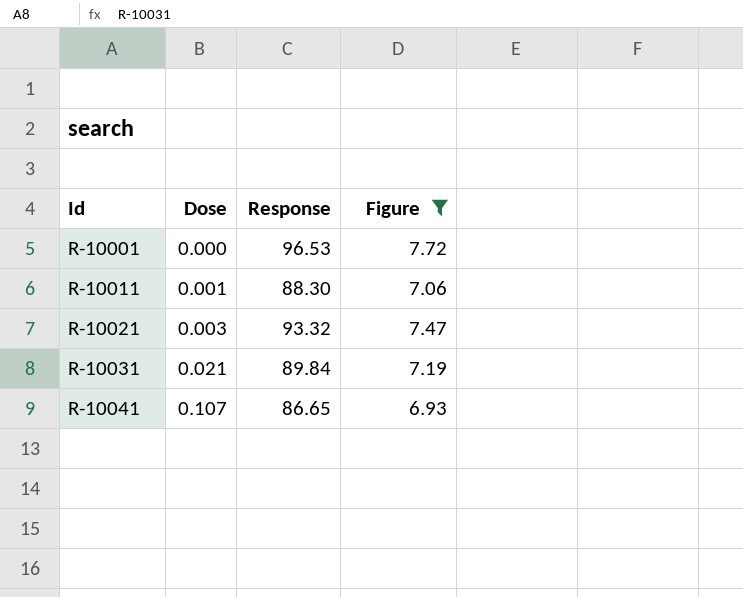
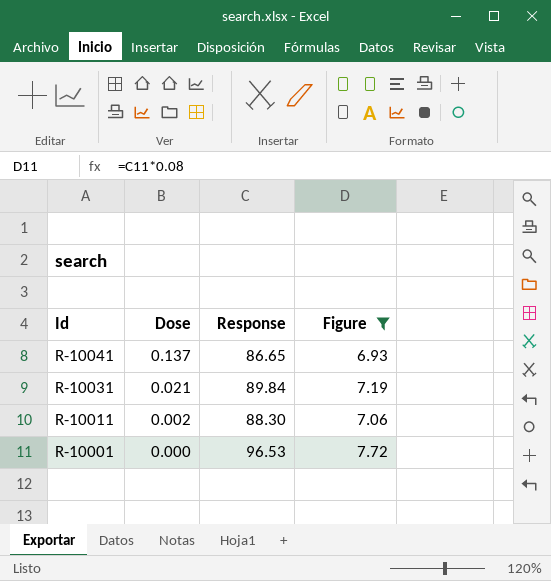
row order: Id ascending -> Id descending
row R-10021: 0.003 | 93.32 | 7.47 -> none
R-10041 | Dose: 0.107 -> 0.137
R-10011 | Dose: 0.001 -> 0.002

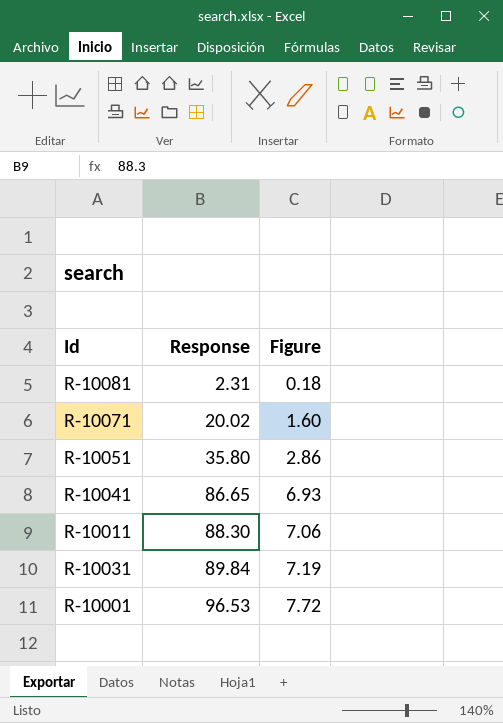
filter: Figure >= 6.93 -> none
row order: Id descending -> Response ascending
column Dose | position: 2 -> none

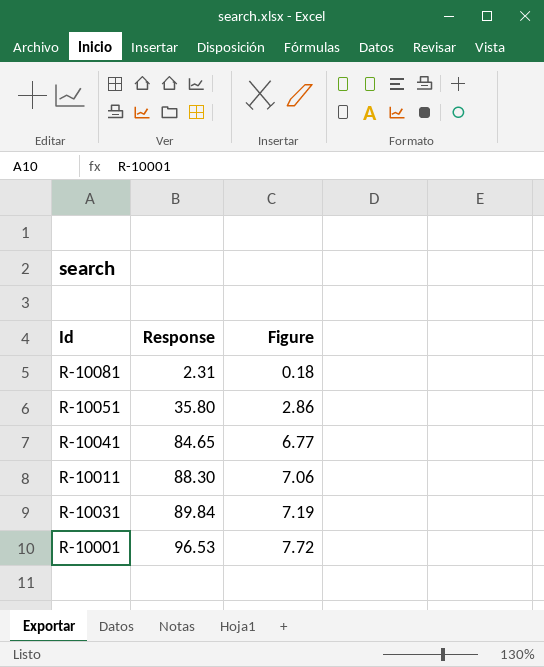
row R-10071: 20.02 | 1.60 -> none
R-10041 | Response: 86.65 -> 84.65
R-10041 | Figure: 6.93 -> 6.77

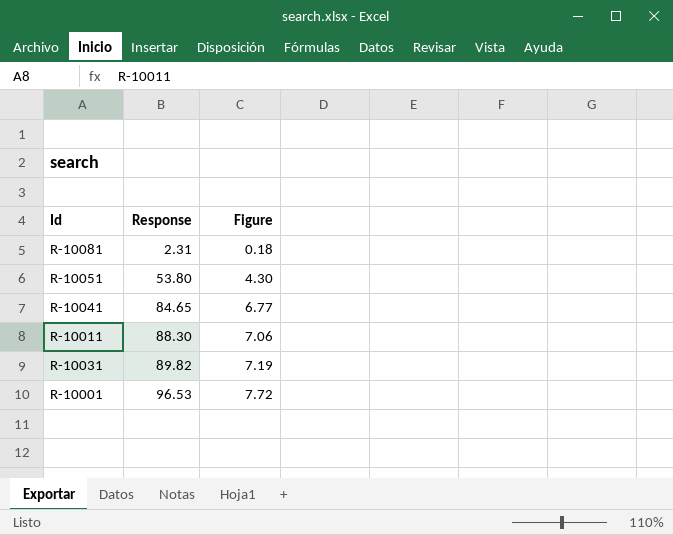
R-10051 | Response: 35.80 -> 53.80
R-10051 | Figure: 2.86 -> 4.30
R-10031 | Response: 89.84 -> 89.82

